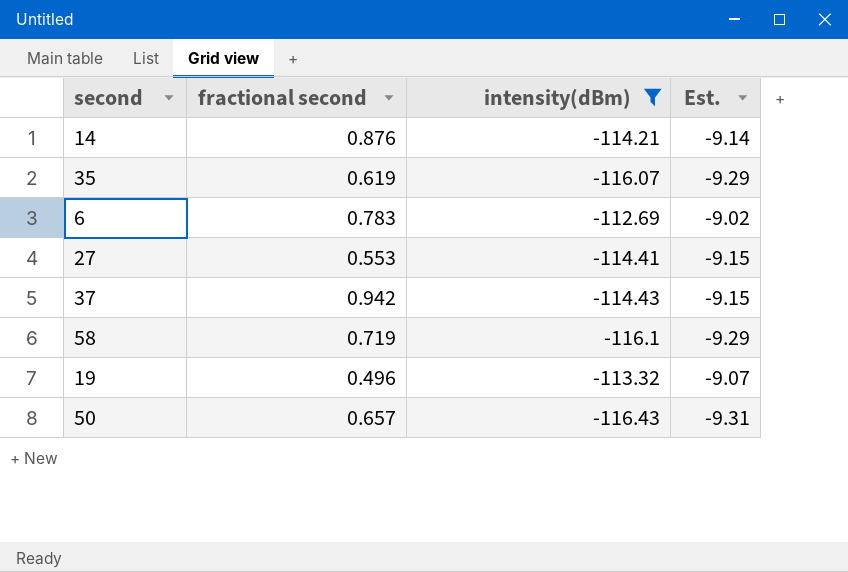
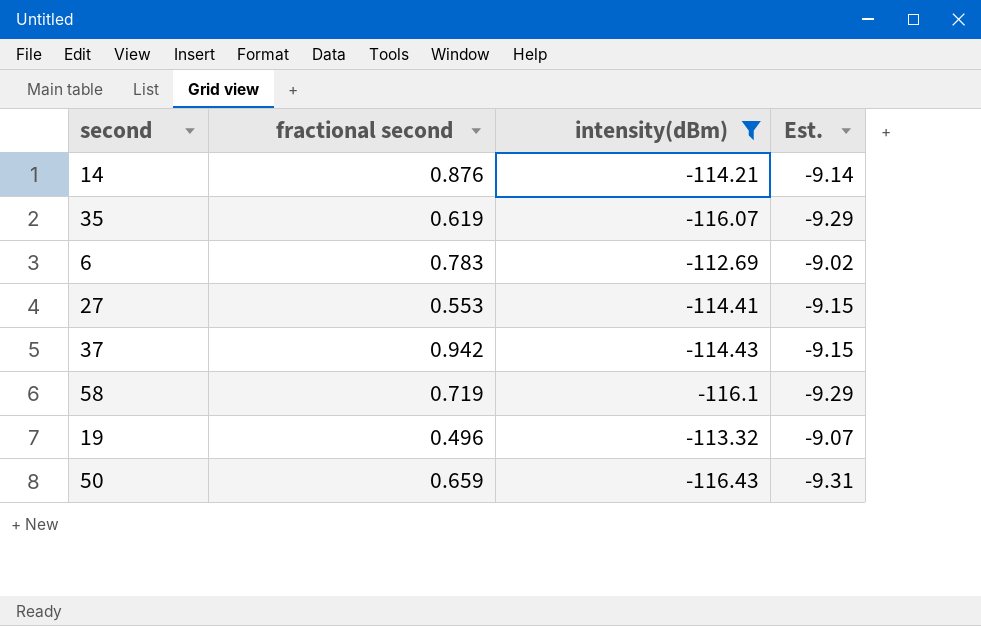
50 | fractional second: 0.657 -> 0.659

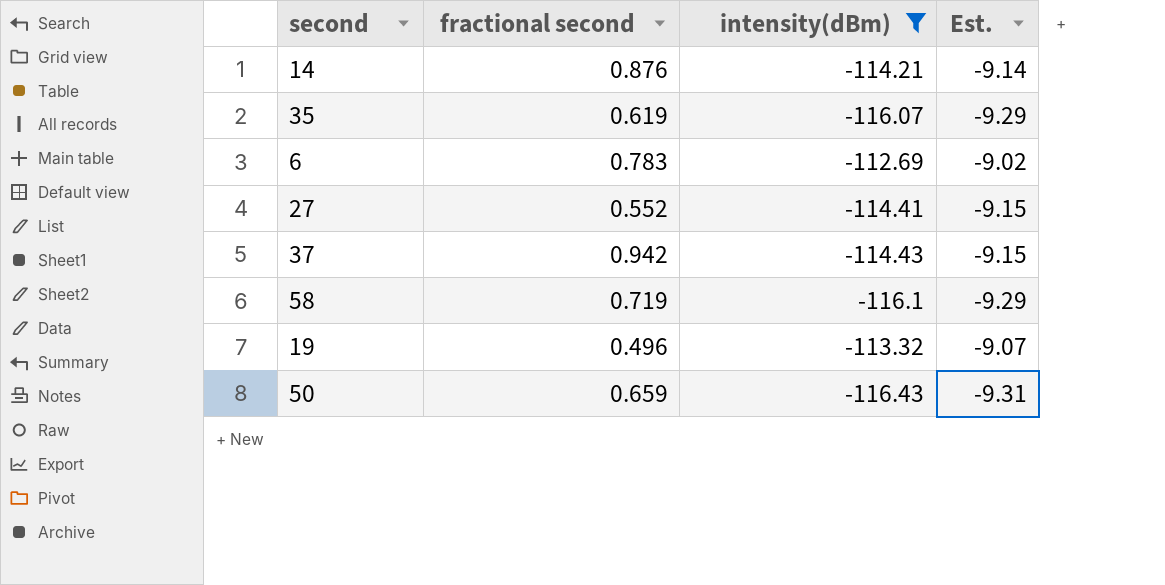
27 | fractional second: 0.553 -> 0.552

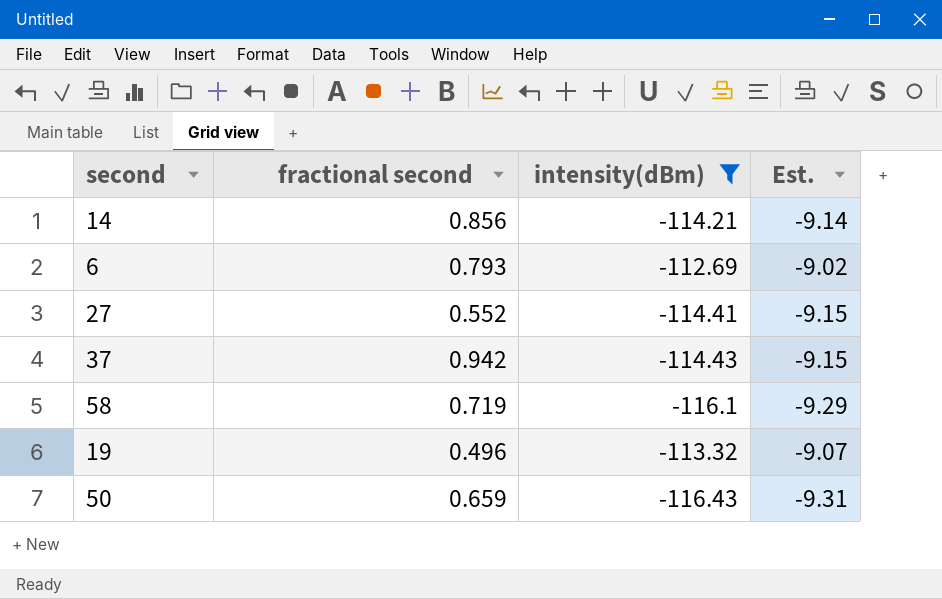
row 35: 0.619 | -116.07 | -9.29 -> none
14 | fractional second: 0.876 -> 0.856
6 | fractional second: 0.783 -> 0.793

